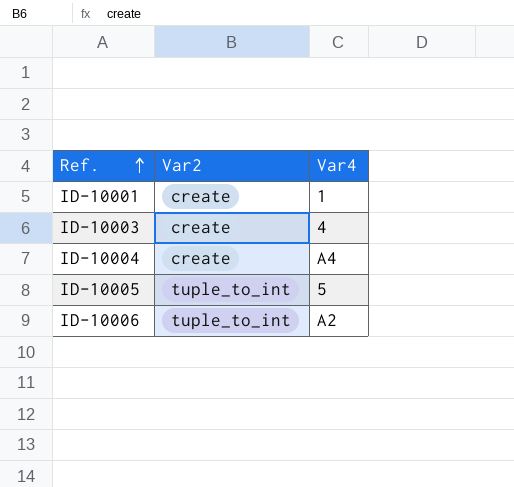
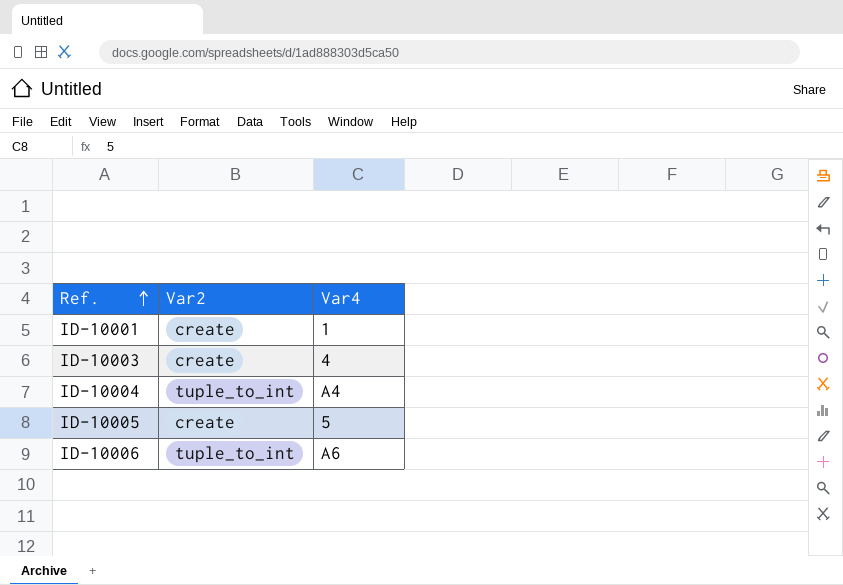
ID-10004 | Var2: create -> tuple_to_int
ID-10005 | Var2: tuple_to_int -> create
ID-10006 | Var4: A2 -> A6

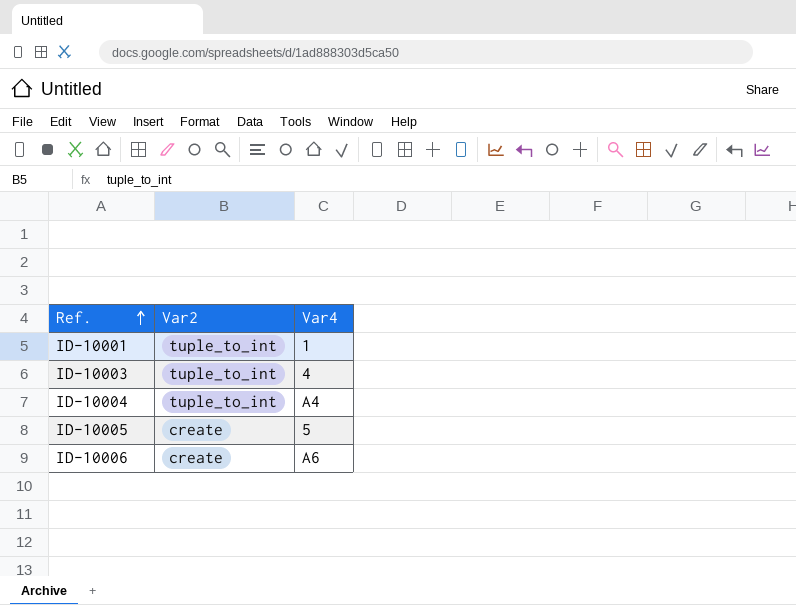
ID-10001 | Var2: create -> tuple_to_int
ID-10003 | Var2: create -> tuple_to_int
ID-10006 | Var2: tuple_to_int -> create

